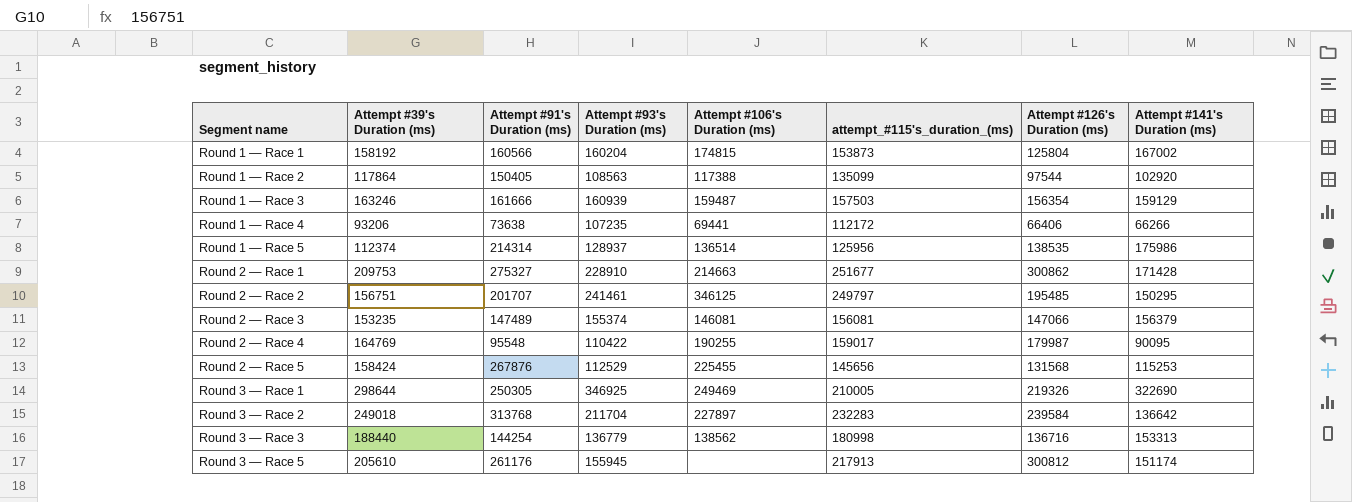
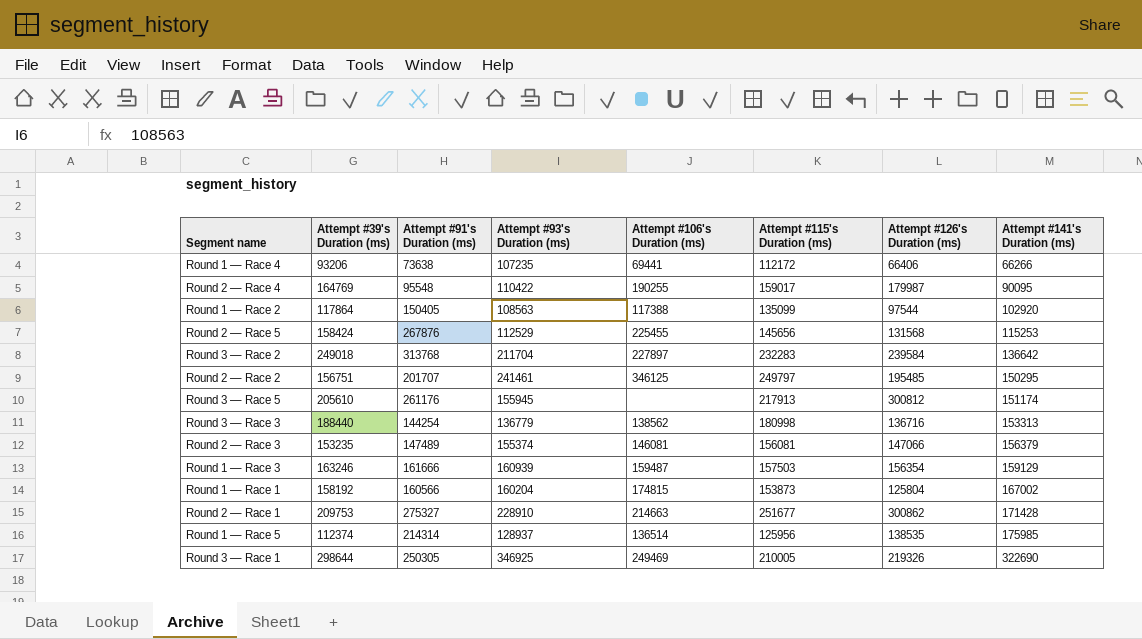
row order: Segment name ascending -> Attempt #141's Duration (ms) ascending
column name: attempt_#115's_duration_(ms) -> Attempt #115's Duration (ms)
Round 1 — Race 5 | Attempt #141's Duration (ms): 175986 -> 175985

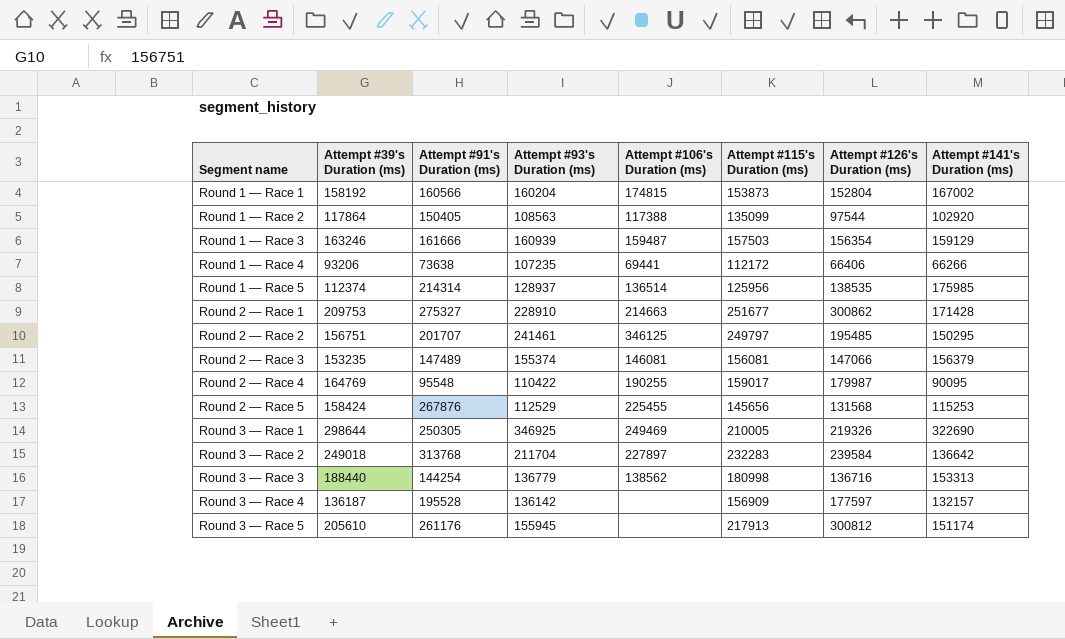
row order: Attempt #141's Duration (ms) ascending -> Segment name ascending
Round 1 — Race 1 | Attempt #126's Duration (ms): 125804 -> 152804
row Round 3 — Race 4: none -> 136187 | 195528 | 136142 | none | 156909 | 177597 | 132157

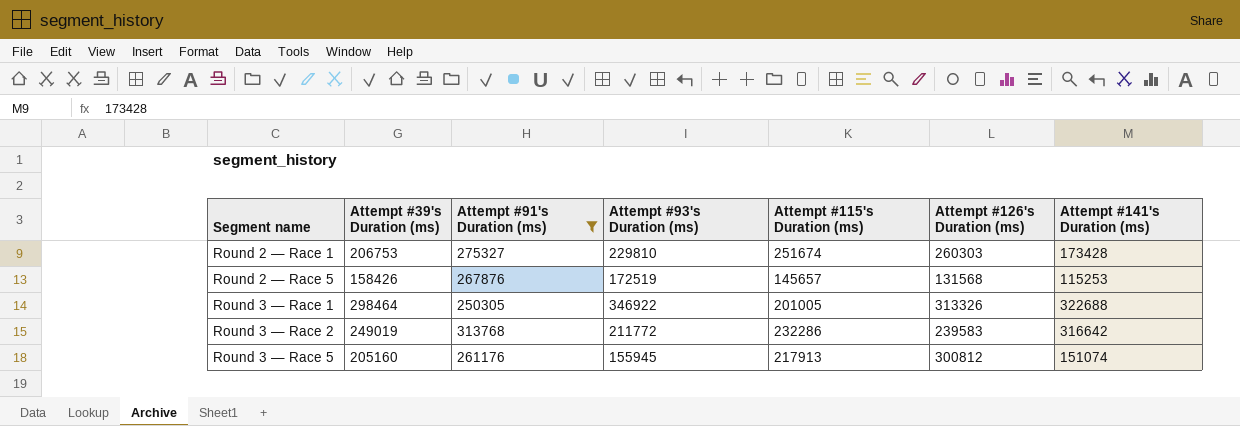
filter: none -> Attempt #91's Duration (ms) >= 250305
column Attempt #106's Duration (ms) | position: 5 -> none
Round 2 — Race 1 | Attempt #39's Duration (ms): 209753 -> 206753
Round 2 — Race 1 | Attempt #93's Duration (ms): 228910 -> 229810
Round 2 — Race 1 | Attempt #115's Duration (ms): 251677 -> 251674
Round 2 — Race 1 | Attempt #126's Duration (ms): 300862 -> 260303
Round 2 — Race 1 | Attempt #141's Duration (ms): 171428 -> 173428
Round 2 — Race 5 | Attempt #39's Duration (ms): 158424 -> 158426
Round 2 — Race 5 | Attempt #93's Duration (ms): 112529 -> 172519
Round 2 — Race 5 | Attempt #115's Duration (ms): 145656 -> 145657
Round 3 — Race 1 | Attempt #39's Duration (ms): 298644 -> 298464
Round 3 — Race 1 | Attempt #93's Duration (ms): 346925 -> 346922
Round 3 — Race 1 | Attempt #115's Duration (ms): 210005 -> 201005
Round 3 — Race 1 | Attempt #126's Duration (ms): 219326 -> 313326
Round 3 — Race 1 | Attempt #141's Duration (ms): 322690 -> 322688
Round 3 — Race 2 | Attempt #39's Duration (ms): 249018 -> 249019
Round 3 — Race 2 | Attempt #93's Duration (ms): 211704 -> 211772
Round 3 — Race 2 | Attempt #115's Duration (ms): 232283 -> 232286
Round 3 — Race 2 | Attempt #126's Duration (ms): 239584 -> 239583
Round 3 — Race 2 | Attempt #141's Duration (ms): 136642 -> 316642
Round 3 — Race 5 | Attempt #39's Duration (ms): 205610 -> 205160
Round 3 — Race 5 | Attempt #141's Duration (ms): 151174 -> 151074

